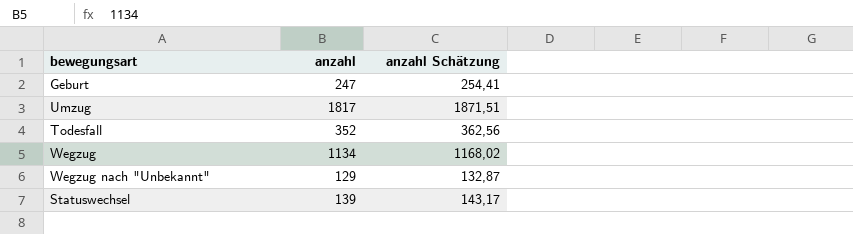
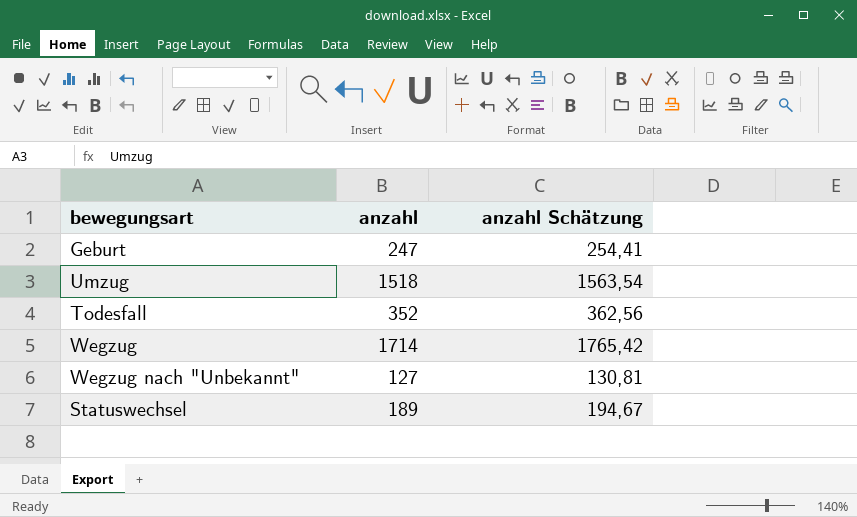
Umzug | anzahl: 1817 -> 1518
Umzug | anzahl Schätzung: 1871,51 -> 1563,54
Wegzug | anzahl: 1134 -> 1714
Wegzug | anzahl Schätzung: 1168,02 -> 1765,42
Wegzug nach "Unbekannt" | anzahl: 129 -> 127
Wegzug nach "Unbekannt" | anzahl Schätzung: 132,87 -> 130,81
Statuswechsel | anzahl: 139 -> 189
Statuswechsel | anzahl Schätzung: 143,17 -> 194,67

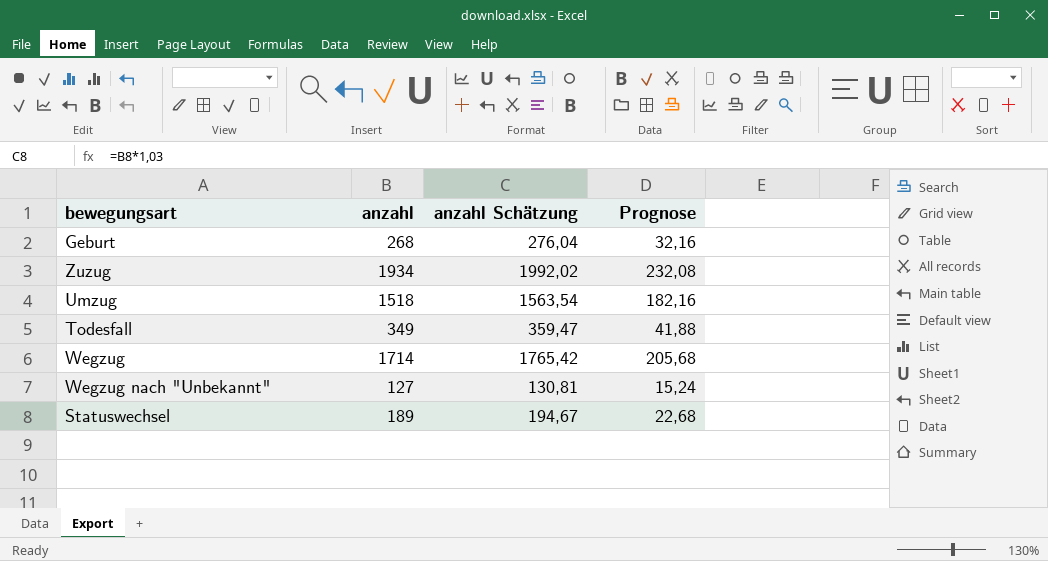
column Prognose | formula: none -> [anzahl] * 0,12
Geburt | anzahl: 247 -> 268
Geburt | anzahl Schätzung: 254,41 -> 276,04
row Zuzug: none -> 1934 | 1992,02 | 232,08
Todesfall | anzahl: 352 -> 349
Todesfall | anzahl Schätzung: 362,56 -> 359,47

